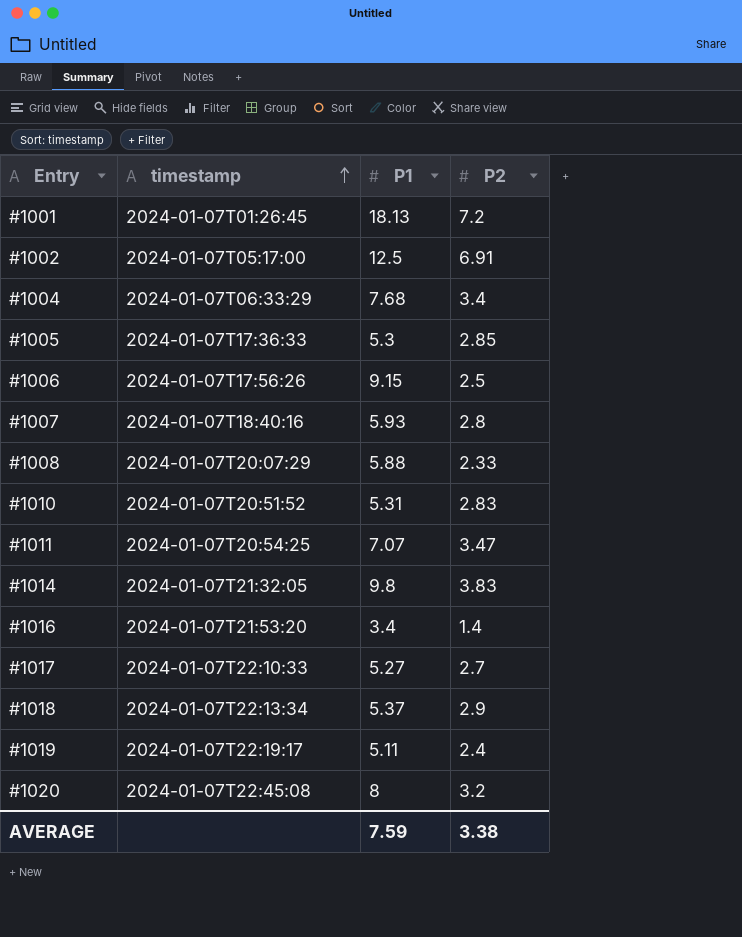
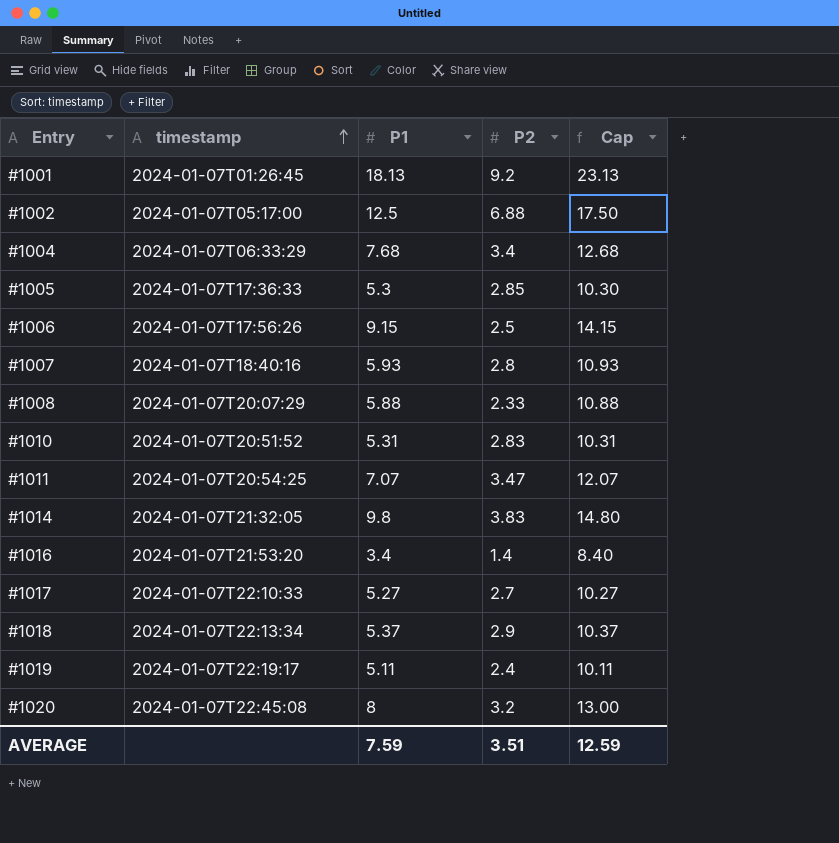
column Cap | formula: none -> [P1] + 5
#1001 | P2: 7.2 -> 9.2
#1002 | P2: 6.91 -> 6.88
AVERAGE | P2: 3.38 -> 3.51

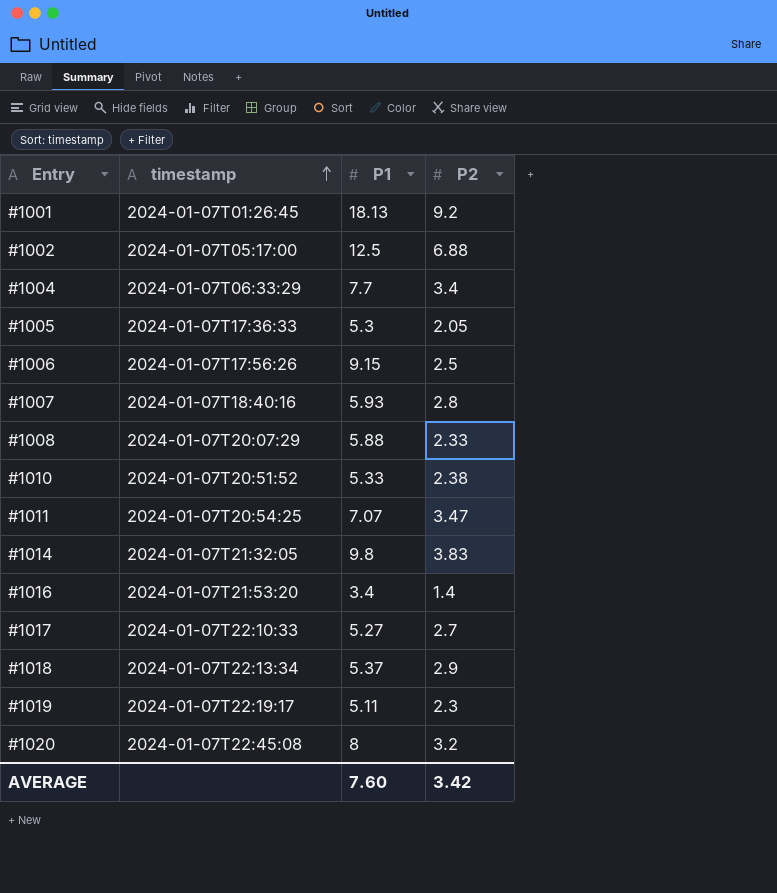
column Cap | formula: [P1] + 5 -> none
#1004 | P1: 7.68 -> 7.7
#1005 | P2: 2.85 -> 2.05
#1010 | P1: 5.31 -> 5.33
#1010 | P2: 2.83 -> 2.38
#1019 | P2: 2.4 -> 2.3
AVERAGE | P1: 7.59 -> 7.60
AVERAGE | P2: 3.51 -> 3.42

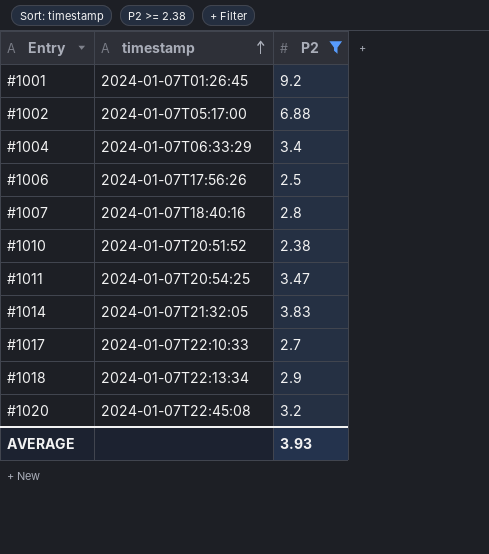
filter: none -> P2 >= 2.38
column P1 | position: 3 -> none
AVERAGE | P2: 3.42 -> 3.93

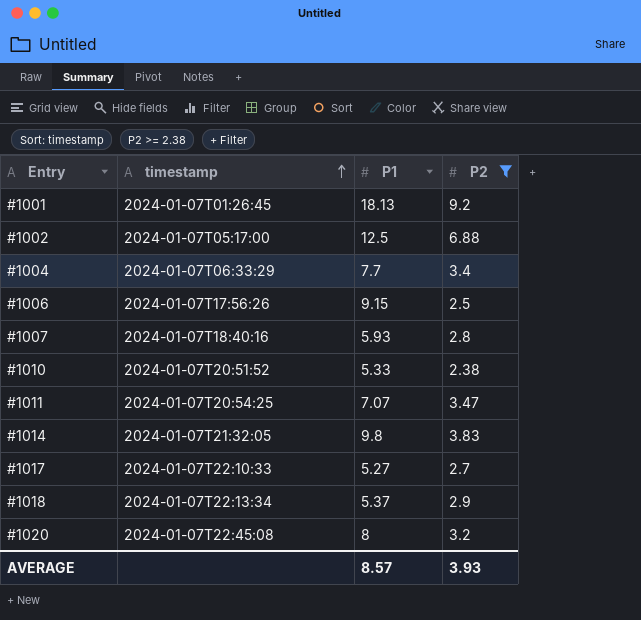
column P1 | position: none -> 3

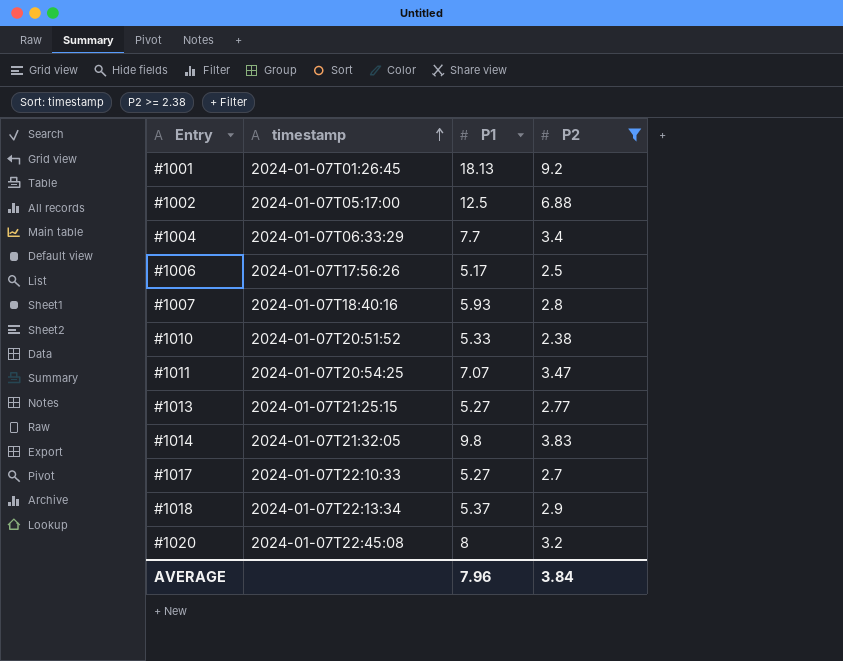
#1006 | P1: 9.15 -> 5.17
row #1013: none -> 2024-01-07T21:25:15 | 5.27 | 2.77
AVERAGE | P1: 8.57 -> 7.96
AVERAGE | P2: 3.93 -> 3.84

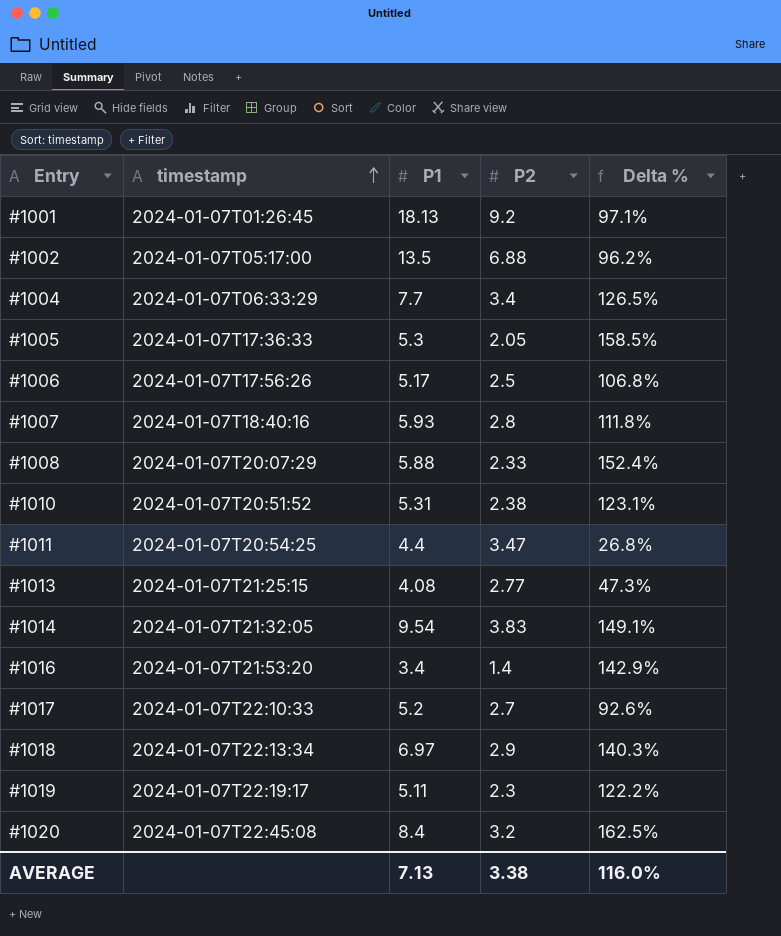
filter: P2 >= 2.38 -> none
column Delta % | formula: none -> ([P1] - [P2]) / [P2]
#1002 | P1: 12.5 -> 13.5
#1010 | P1: 5.33 -> 5.31
#1011 | P1: 7.07 -> 4.4
#1013 | P1: 5.27 -> 4.08
#1014 | P1: 9.8 -> 9.54
#1017 | P1: 5.27 -> 5.2
#1018 | P1: 5.37 -> 6.97
#1020 | P1: 8 -> 8.4
AVERAGE | P1: 7.96 -> 7.13
AVERAGE | P2: 3.84 -> 3.38

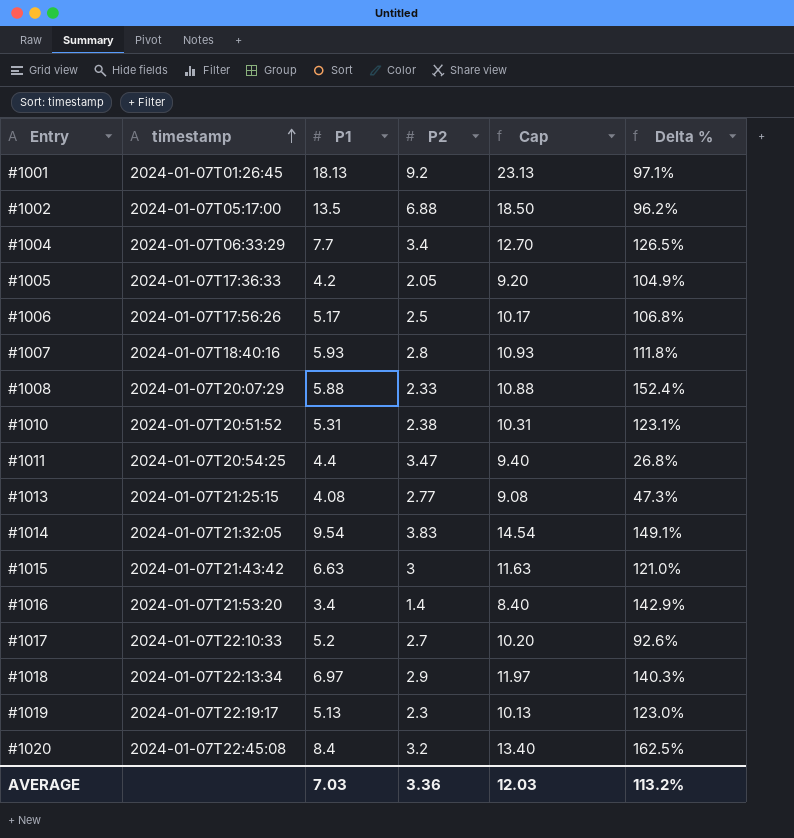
column Cap | formula: none -> [P1] + 5
#1005 | P1: 5.3 -> 4.2
#1005 | Delta %: 158.5% -> 104.9%
row #1015: none -> 2024-01-07T21:43:42 | 6.63 | 3 | 11.63 | 121.0%
#1019 | P1: 5.11 -> 5.13
#1019 | Delta %: 122.2% -> 123.0%
AVERAGE | P1: 7.13 -> 7.03
AVERAGE | P2: 3.38 -> 3.36
AVERAGE | Delta %: 116.0% -> 113.2%

